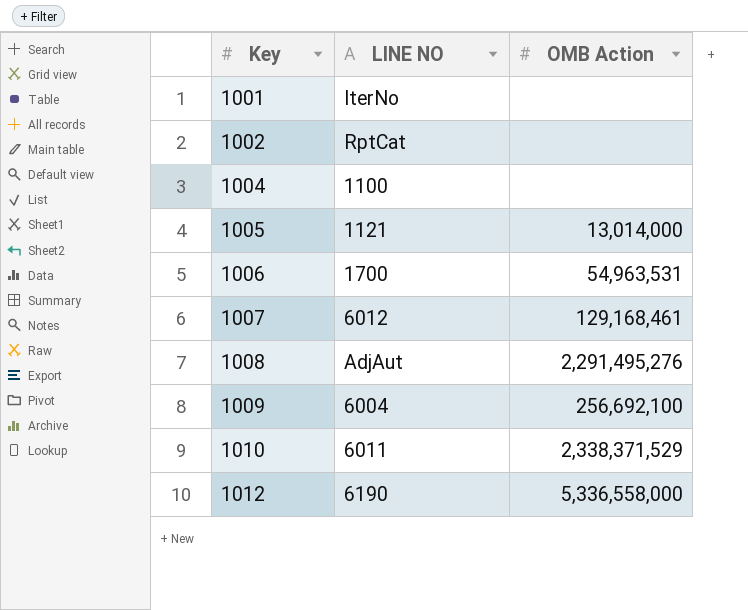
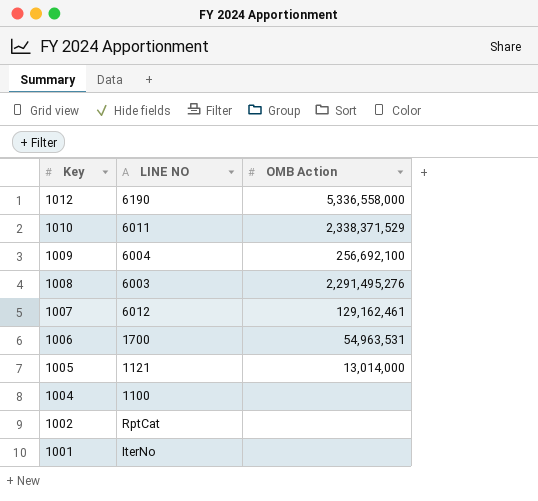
row order: Key ascending -> Key descending
1008 | LINE NO: AdjAut -> 6003
1007 | OMB Action: 129,168,461 -> 129,162,461

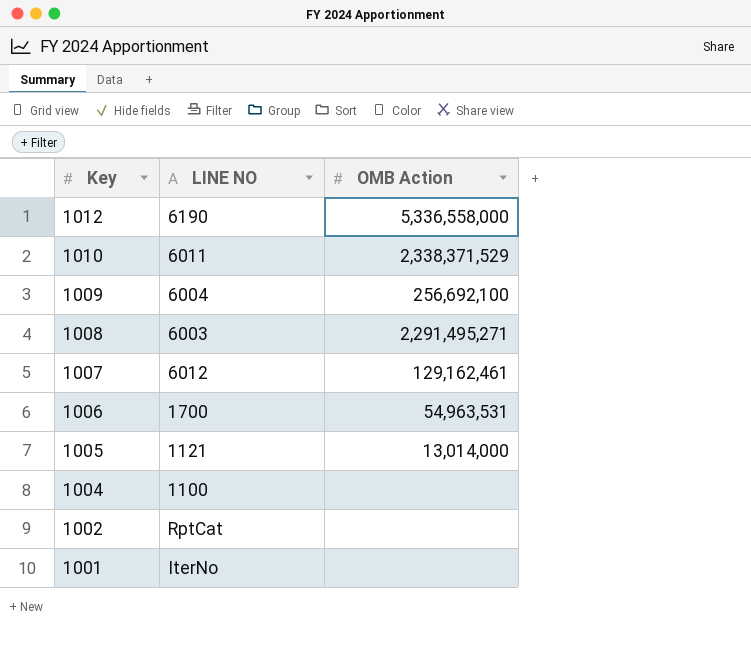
1008 | OMB Action: 2,291,495,276 -> 2,291,495,271

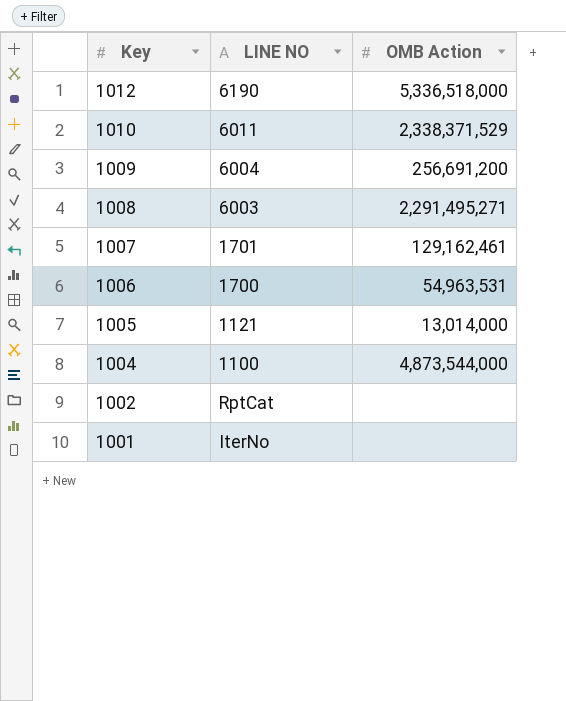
1012 | OMB Action: 5,336,558,000 -> 5,336,518,000
1009 | OMB Action: 256,692,100 -> 256,691,200
1007 | LINE NO: 6012 -> 1701
1004 | OMB Action: none -> 4,873,544,000

